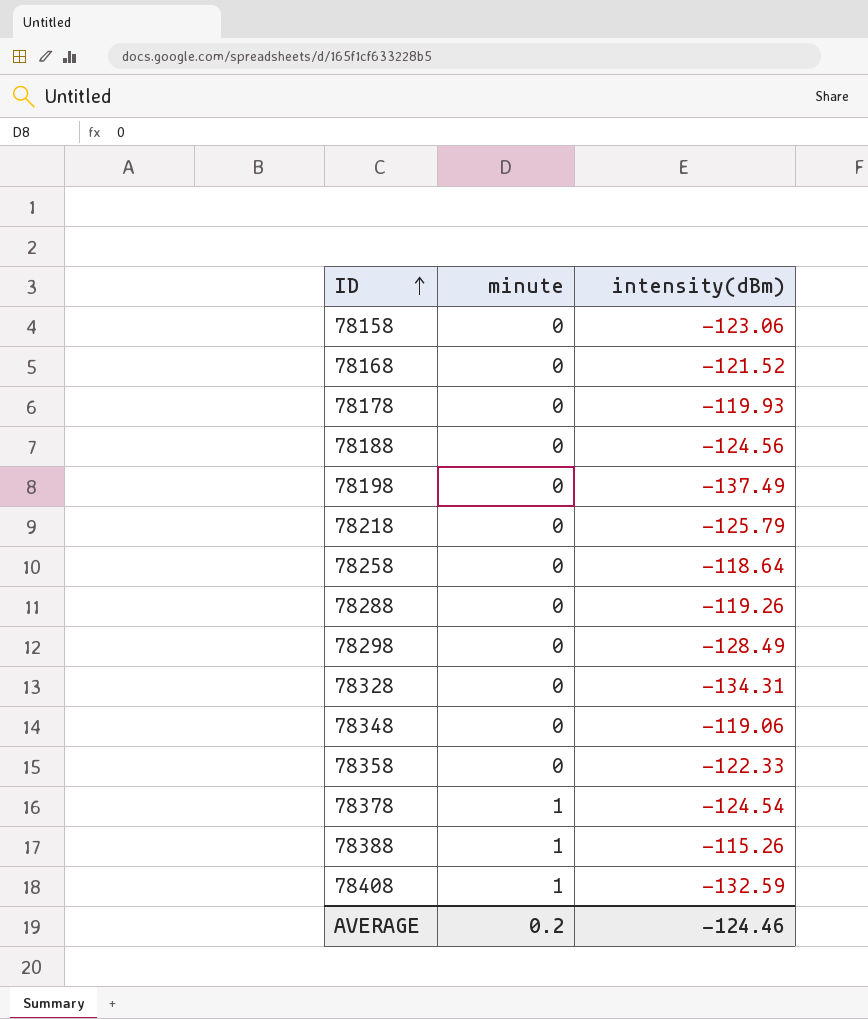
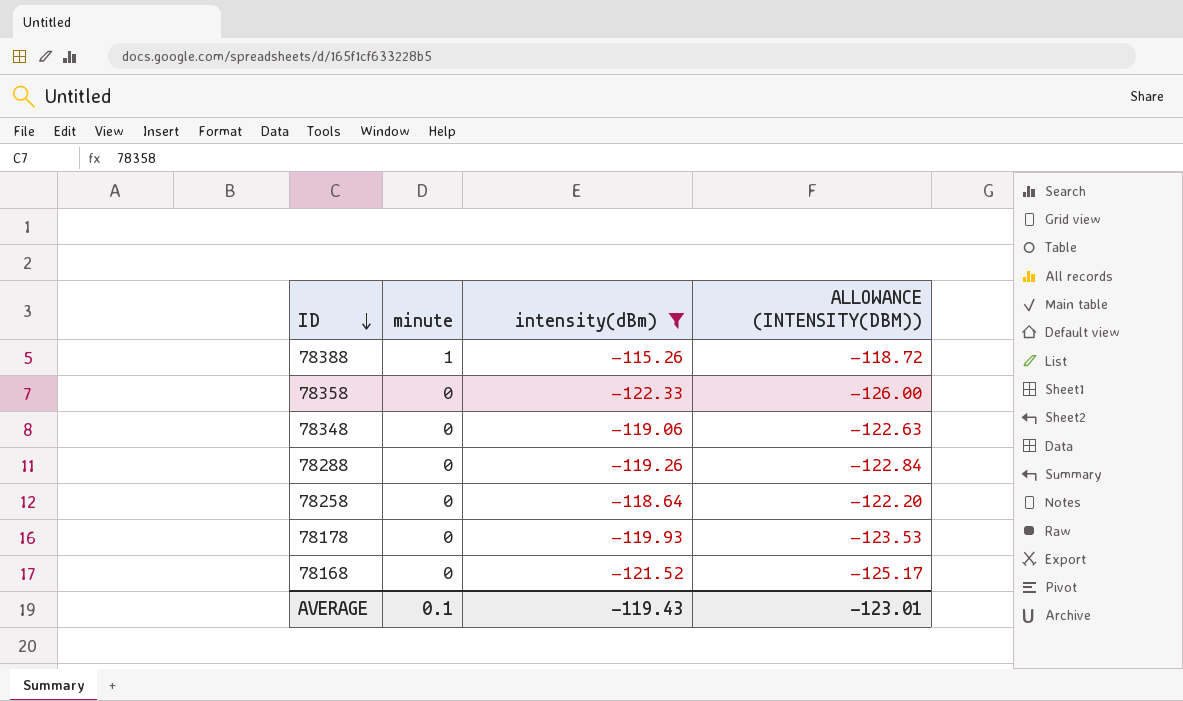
filter: none -> intensity(dBm) >= -122.33
row order: ID ascending -> ID descending
column ALLOWANCE (INTENSITY(DBM)) | formula: none -> [intensity(dBm)] * 1.03
AVERAGE | minute: 0.2 -> 0.1
AVERAGE | intensity(dBm): -124.46 -> -119.43

